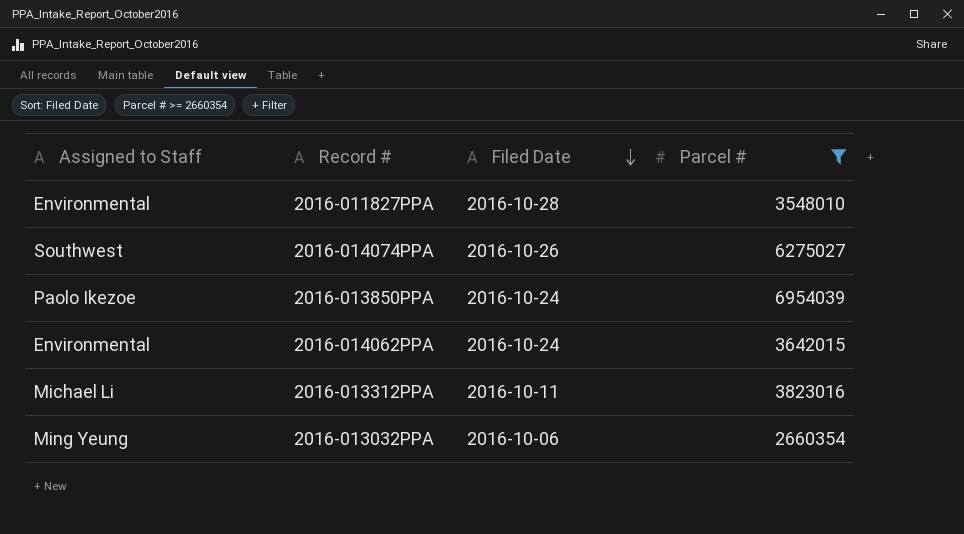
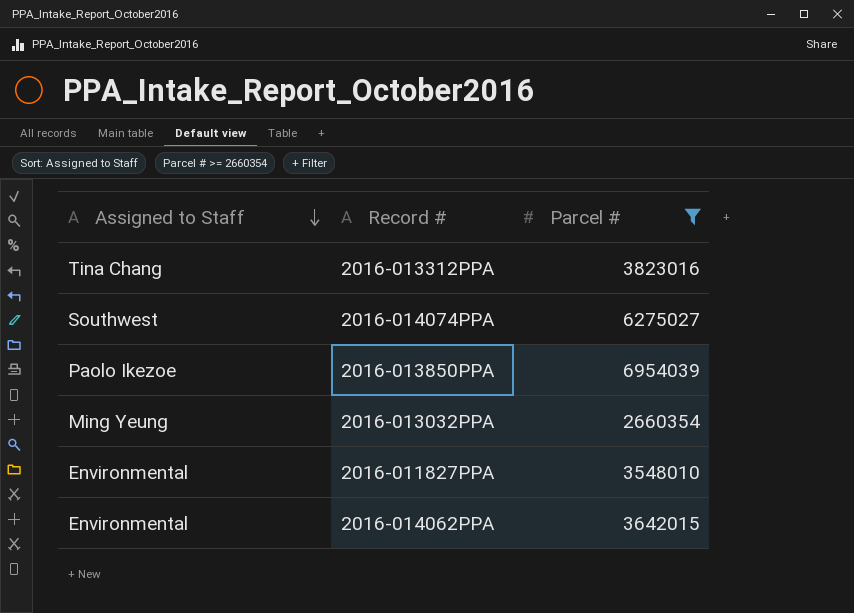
row order: Filed Date descending -> Assigned to Staff descending
column Filed Date | position: 3 -> none
2016-013312PPA | Assigned to Staff: Michael Li -> Tina Chang

